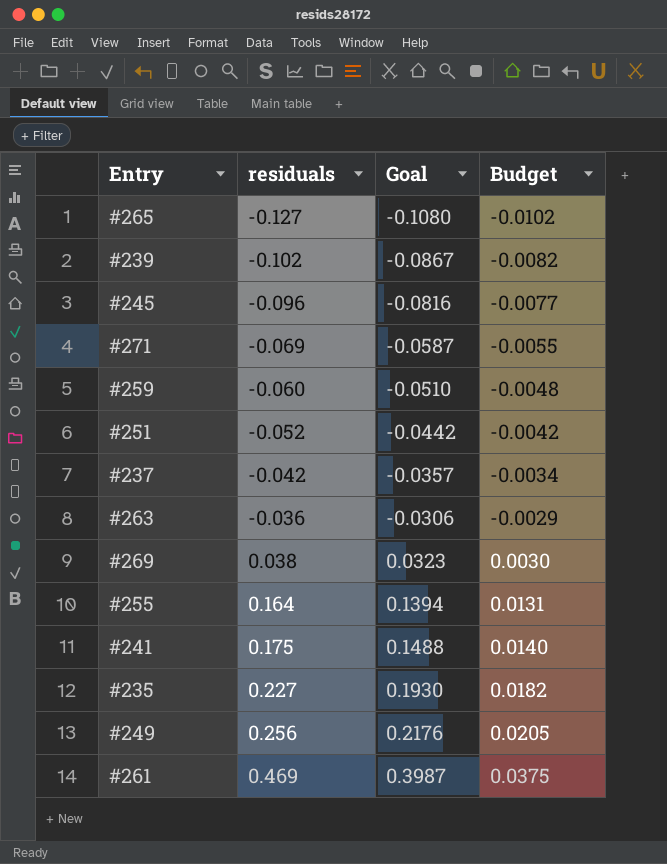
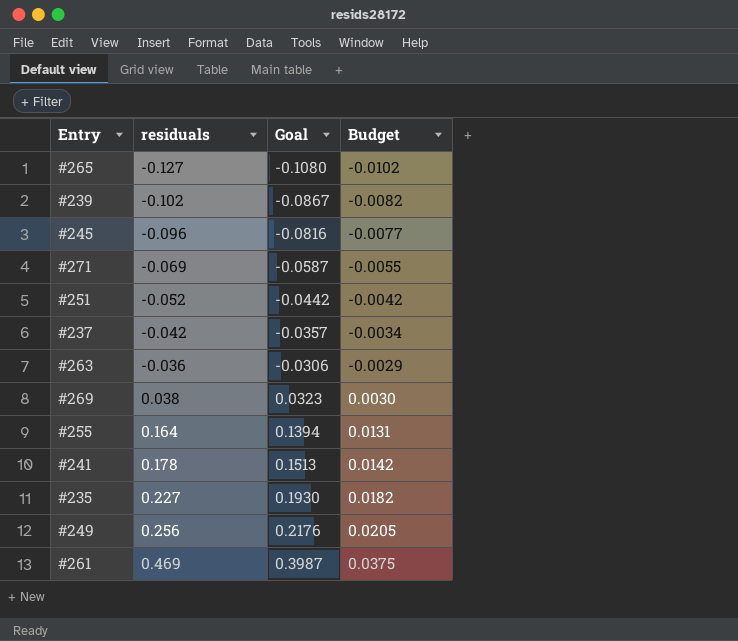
row #259: -0.060 | -0.0510 | -0.0048 -> none
#241 | residuals: 0.175 -> 0.178
#241 | Goal: 0.1488 -> 0.1513
#241 | Budget: 0.0140 -> 0.0142

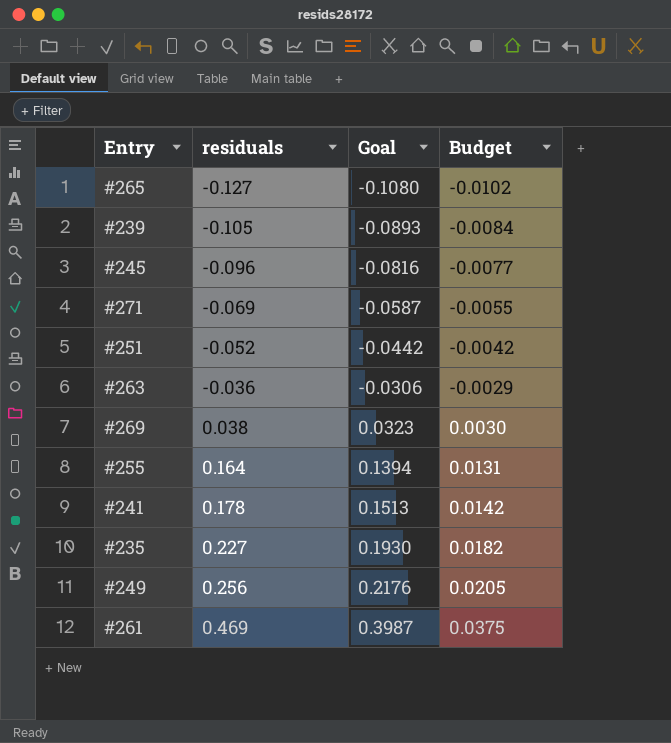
row #237: -0.042 | -0.0357 | -0.0034 -> none
#239 | residuals: -0.102 -> -0.105
#239 | Goal: -0.0867 -> -0.0893
#239 | Budget: -0.0082 -> -0.0084

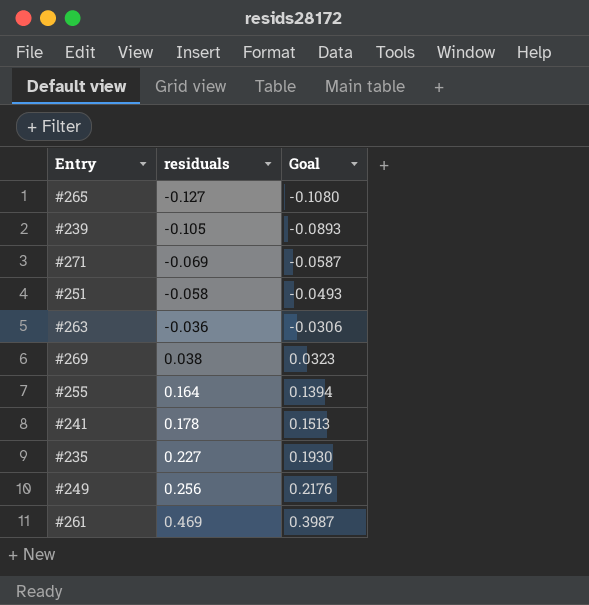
column Budget | formula: [residuals] * 0.08 -> none
row #245: -0.096 | -0.0816 | -0.0077 -> none
#251 | residuals: -0.052 -> -0.058
#251 | Goal: -0.0442 -> -0.0493

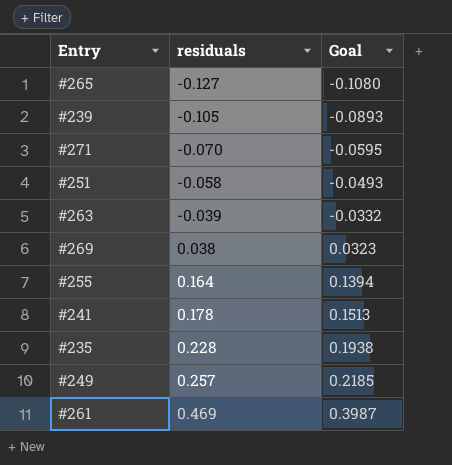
#271 | residuals: -0.069 -> -0.070
#271 | Goal: -0.0587 -> -0.0595
#263 | residuals: -0.036 -> -0.039
#263 | Goal: -0.0306 -> -0.0332
#235 | residuals: 0.227 -> 0.228
#235 | Goal: 0.1930 -> 0.1938
#249 | residuals: 0.256 -> 0.257
#249 | Goal: 0.2176 -> 0.2185

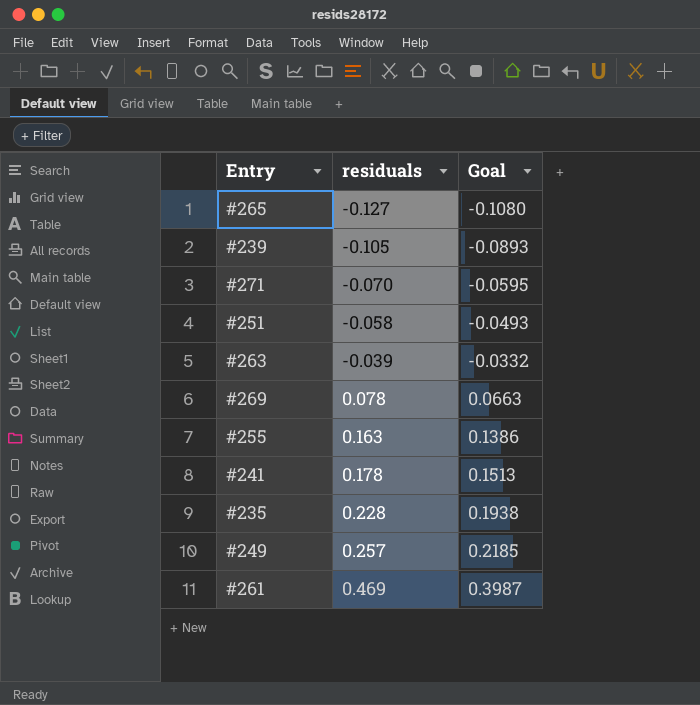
#269 | residuals: 0.038 -> 0.078
#269 | Goal: 0.0323 -> 0.0663
#255 | residuals: 0.164 -> 0.163
#255 | Goal: 0.1394 -> 0.1386

